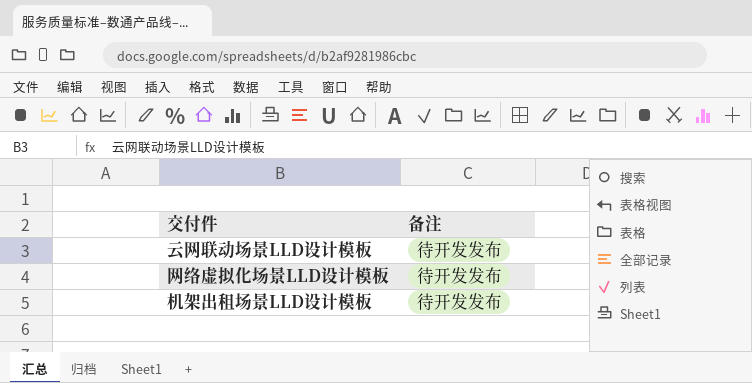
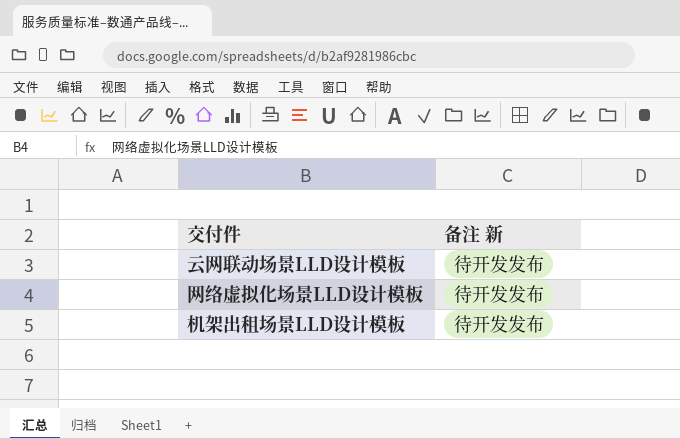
column name: 备注 -> 备注 新

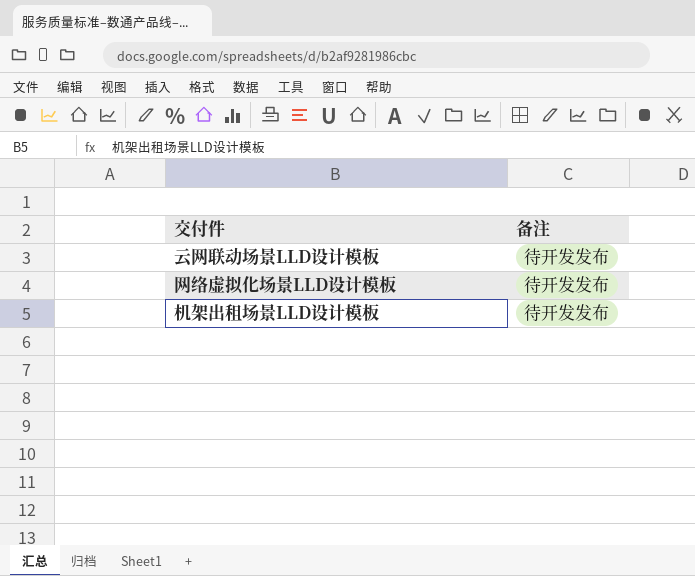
column name: 备注 新 -> 备注

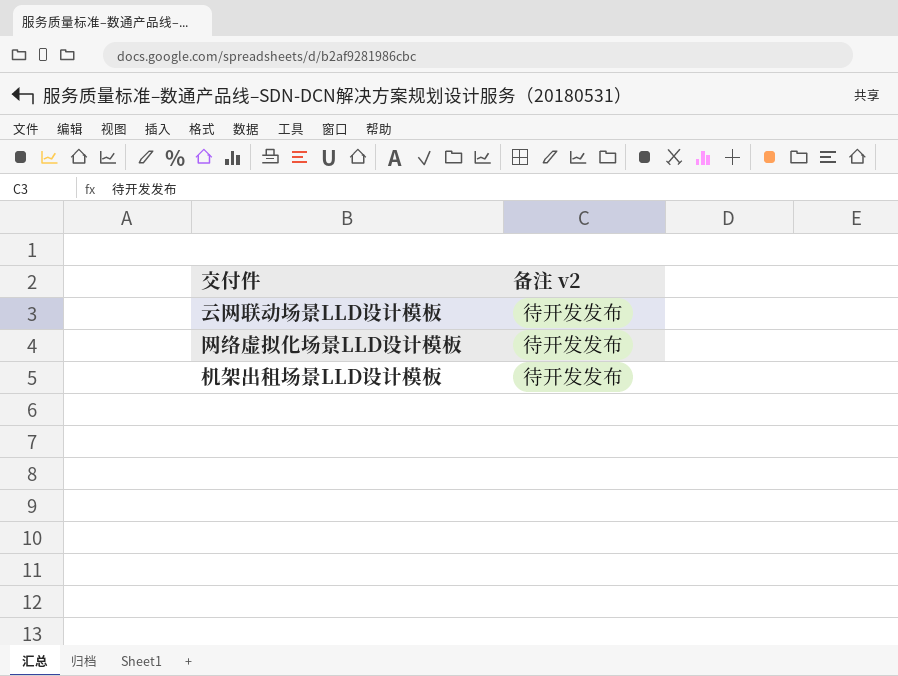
column name: 备注 -> 备注 v2

